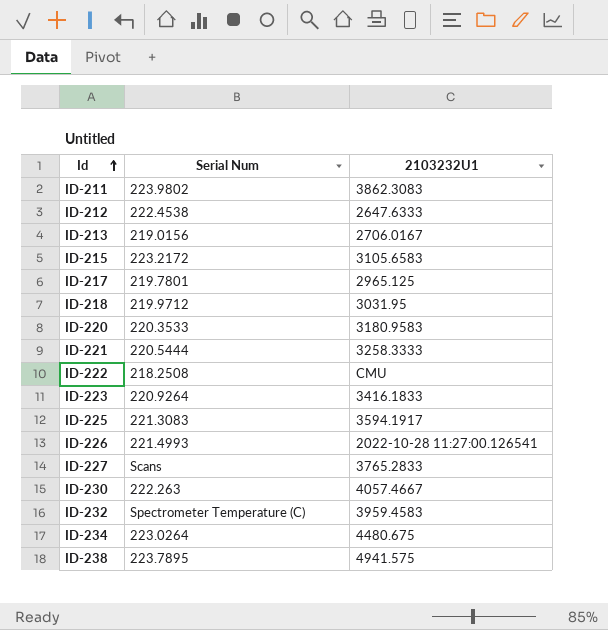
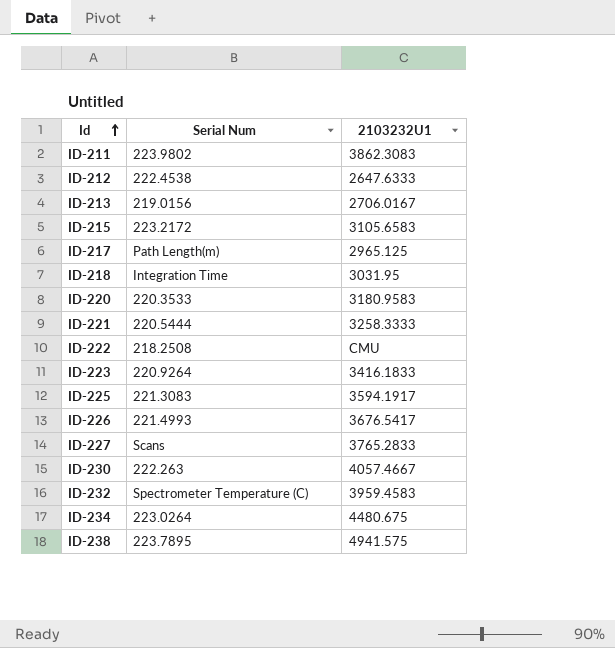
ID-217 | Serial Num: 219.7801 -> Path Length(m)
ID-218 | Serial Num: 219.9712 -> Integration Time
ID-226 | 2103232U1: 2022-10-28 11:27:00.126541 -> 3676.5417

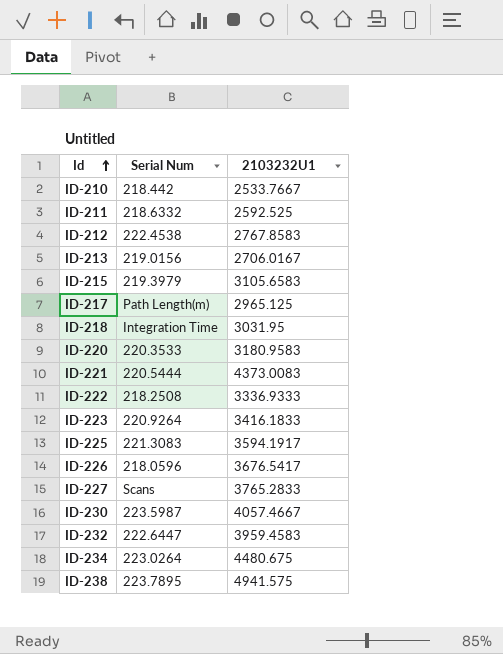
row ID-210: none -> 218.442 | 2533.7667
ID-211 | Serial Num: 223.9802 -> 218.6332
ID-211 | 2103232U1: 3862.3083 -> 2592.525
ID-212 | 2103232U1: 2647.6333 -> 2767.8583
ID-215 | Serial Num: 223.2172 -> 219.3979
ID-221 | 2103232U1: 3258.3333 -> 4373.0083
ID-222 | 2103232U1: CMU -> 3336.9333
ID-226 | Serial Num: 221.4993 -> 218.0596
ID-230 | Serial Num: 222.263 -> 223.5987
ID-232 | Serial Num: Spectrometer Temperature (C) -> 222.6447

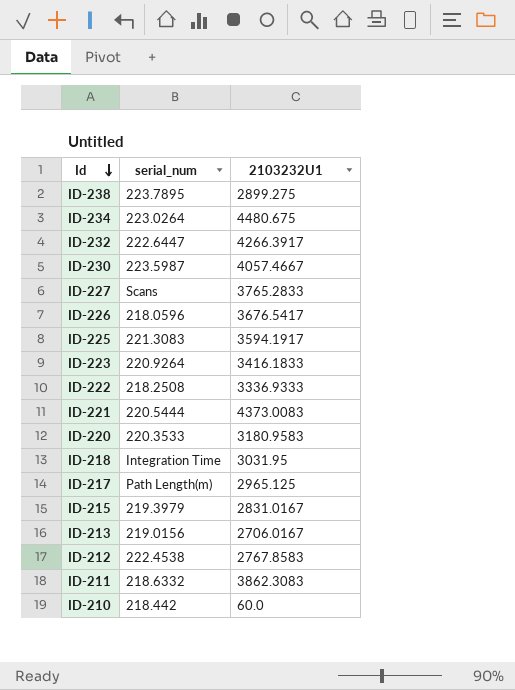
row order: Id ascending -> Id descending
column name: Serial Num -> serial_num
ID-238 | 2103232U1: 4941.575 -> 2899.275
ID-232 | 2103232U1: 3959.4583 -> 4266.3917
ID-215 | 2103232U1: 3105.6583 -> 2831.0167
ID-211 | 2103232U1: 2592.525 -> 3862.3083
ID-210 | 2103232U1: 2533.7667 -> 60.0

